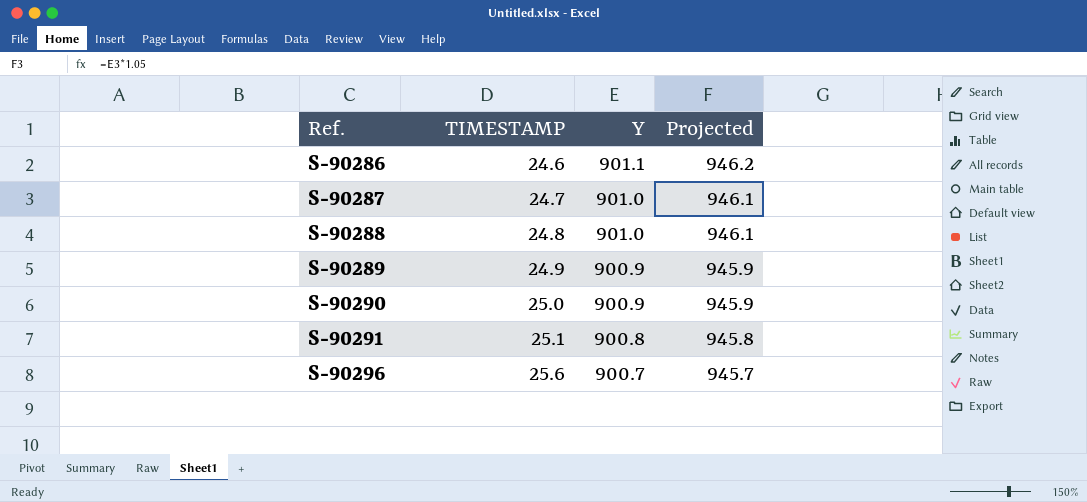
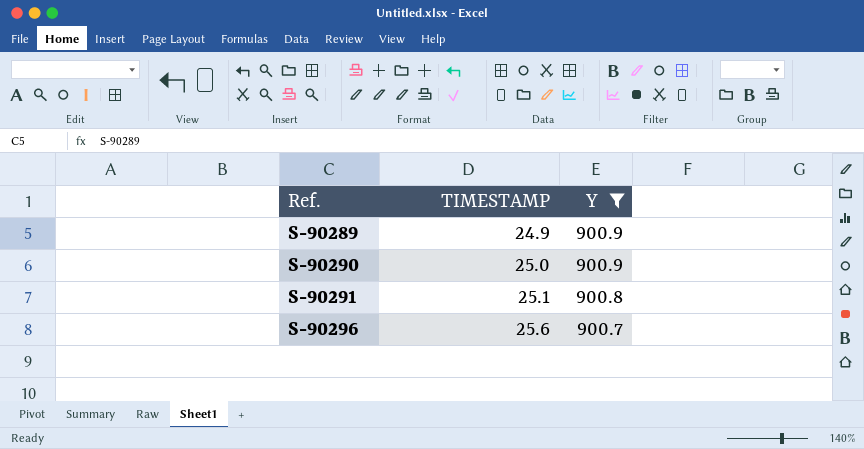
filter: none -> Y <= 900.9
column Projected | formula: [Y] * 1.05 -> none

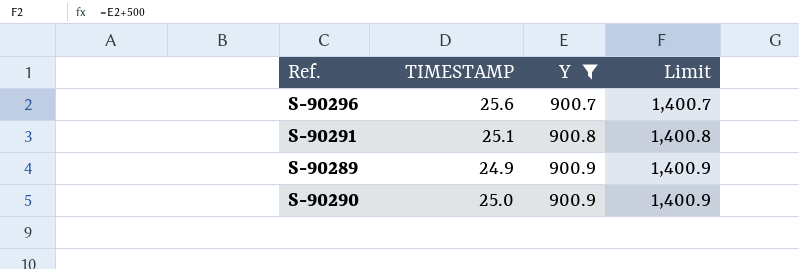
row order: Ref. ascending -> Y ascending
column Limit | formula: none -> [Y] + 500

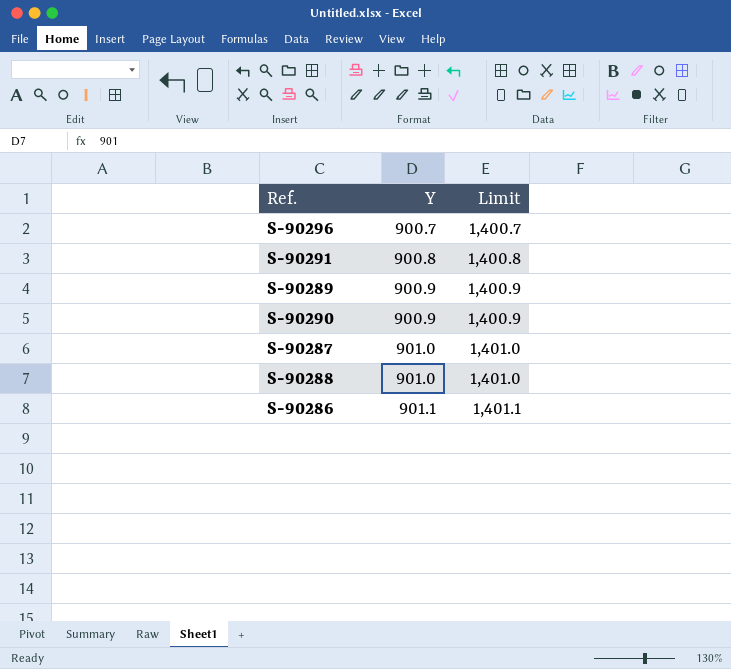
filter: Y <= 900.9 -> none
column TIMESTAMP | position: 2 -> none

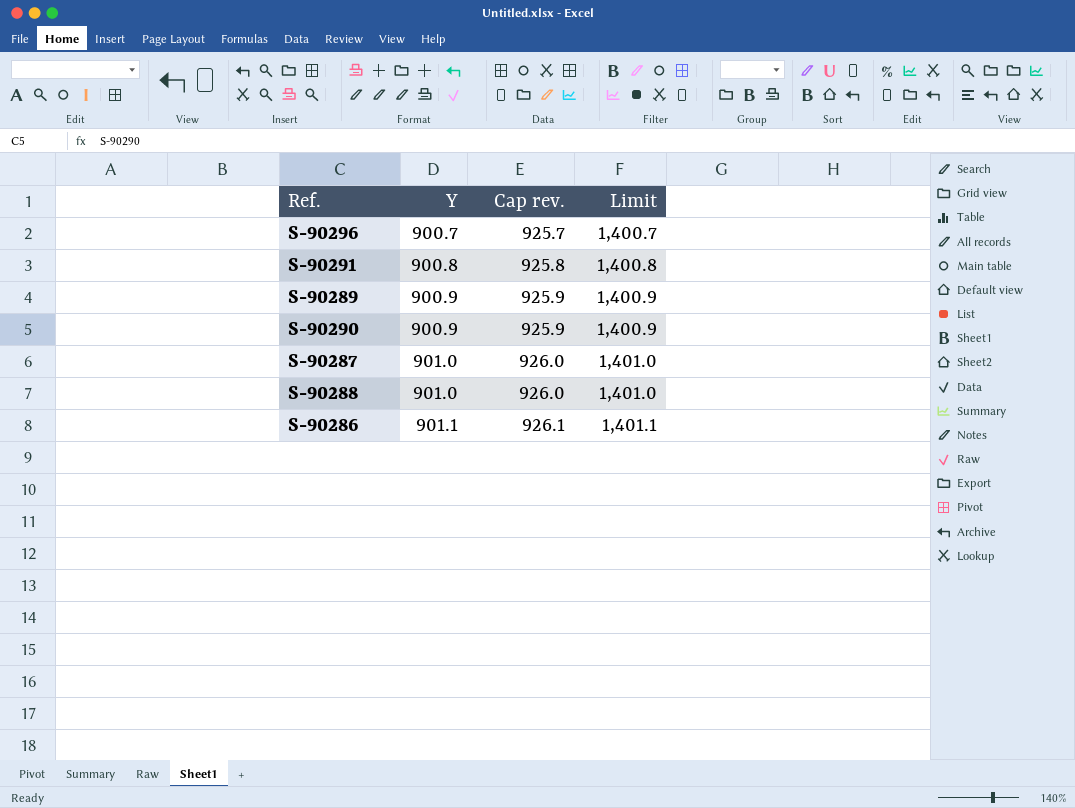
column Cap rev. | formula: none -> [Y] + 25

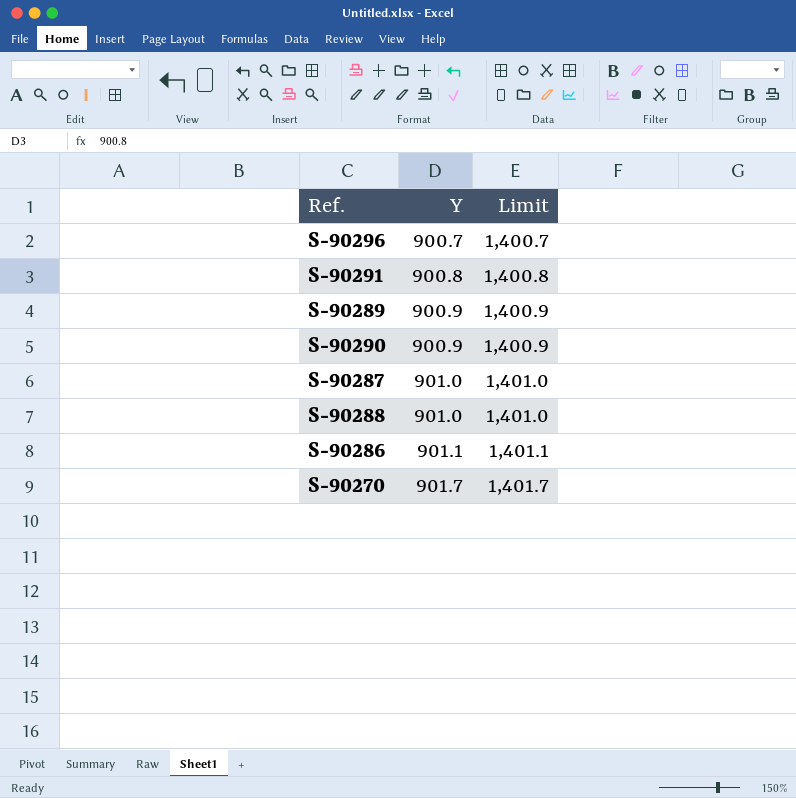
column Cap rev. | formula: [Y] + 25 -> none
row S-90270: none -> 901.7 | 1,401.7

